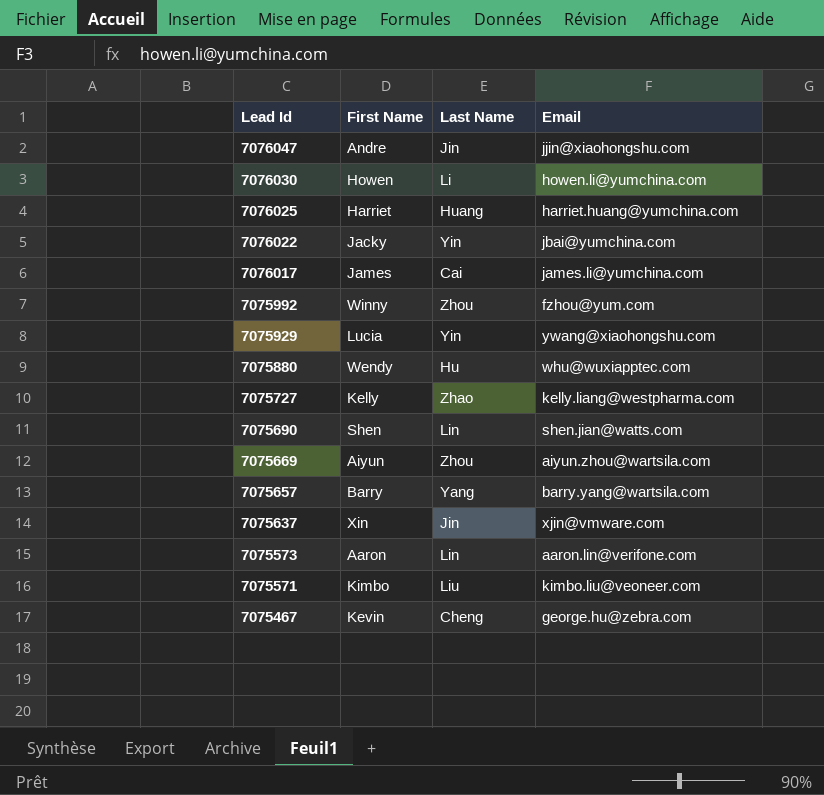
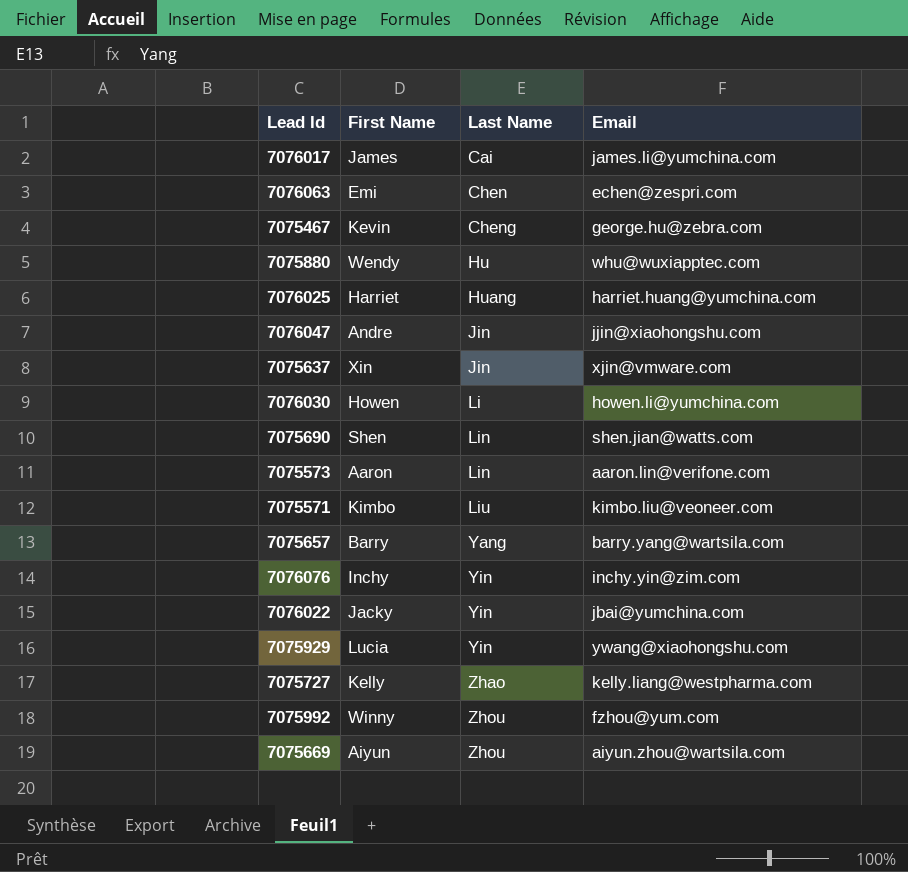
row order: Lead Id descending -> Last Name ascending
row 7076063: none -> Emi | Chen | echen@zespri.com
row 7076076: none -> Inchy | Yin | inchy.yin@zim.com

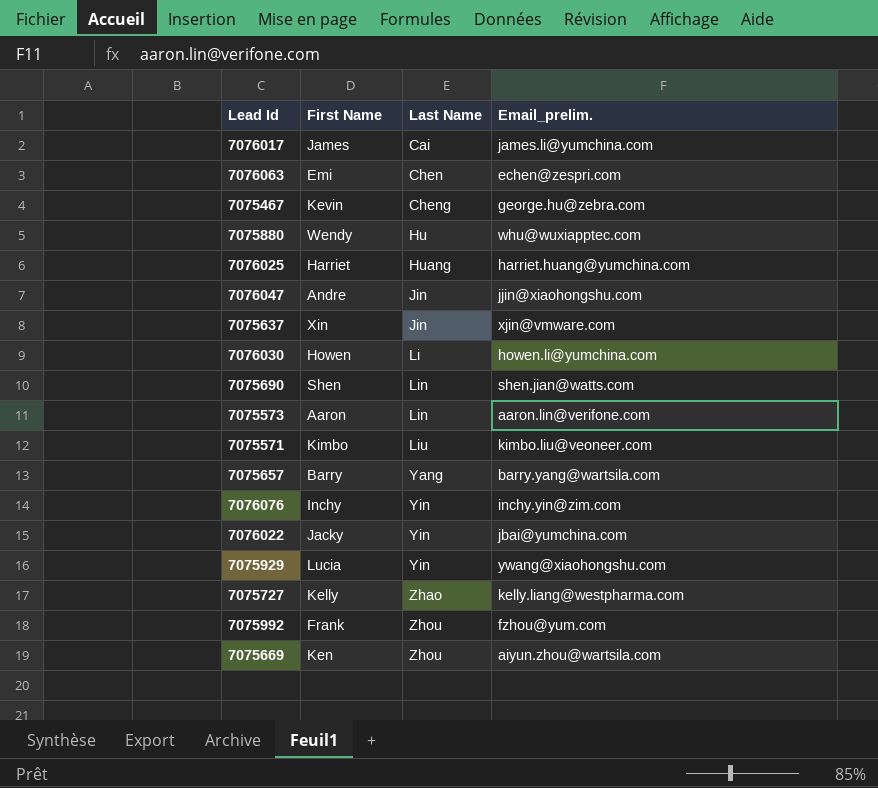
column name: Email -> Email_prelim.
7075992 | First Name: Winny -> Frank
7075669 | First Name: Aiyun -> Ken

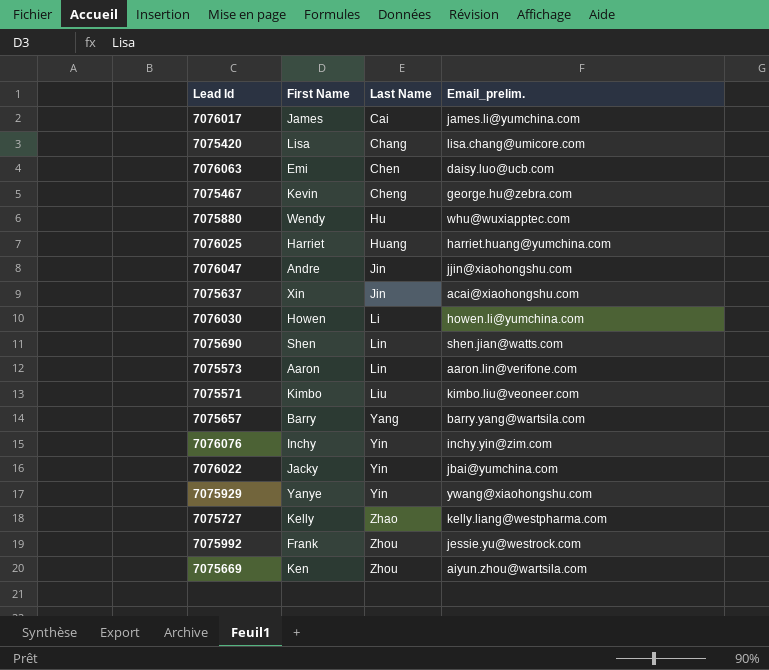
row 7075420: none -> Lisa | Chang | lisa.chang@umicore.com
7076063 | Email_prelim.: echen@zespri.com -> daisy.luo@ucb.com
7075637 | Email_prelim.: xjin@vmware.com -> acai@xiaohongshu.com
7075929 | First Name: Lucia -> Yanye
7075992 | Email_prelim.: fzhou@yum.com -> jessie.yu@westrock.com

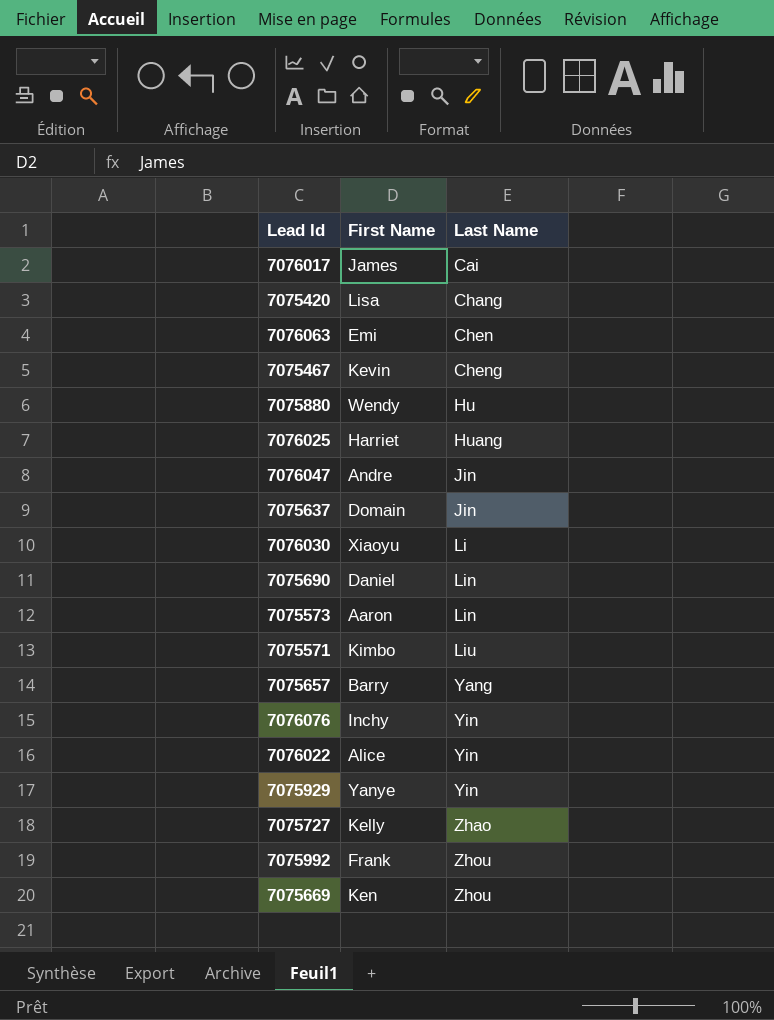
column Email_prelim. | position: 4 -> none
7075637 | First Name: Xin -> Domain
7076030 | First Name: Howen -> Xiaoyu
7075690 | First Name: Shen -> Daniel
7076022 | First Name: Jacky -> Alice

